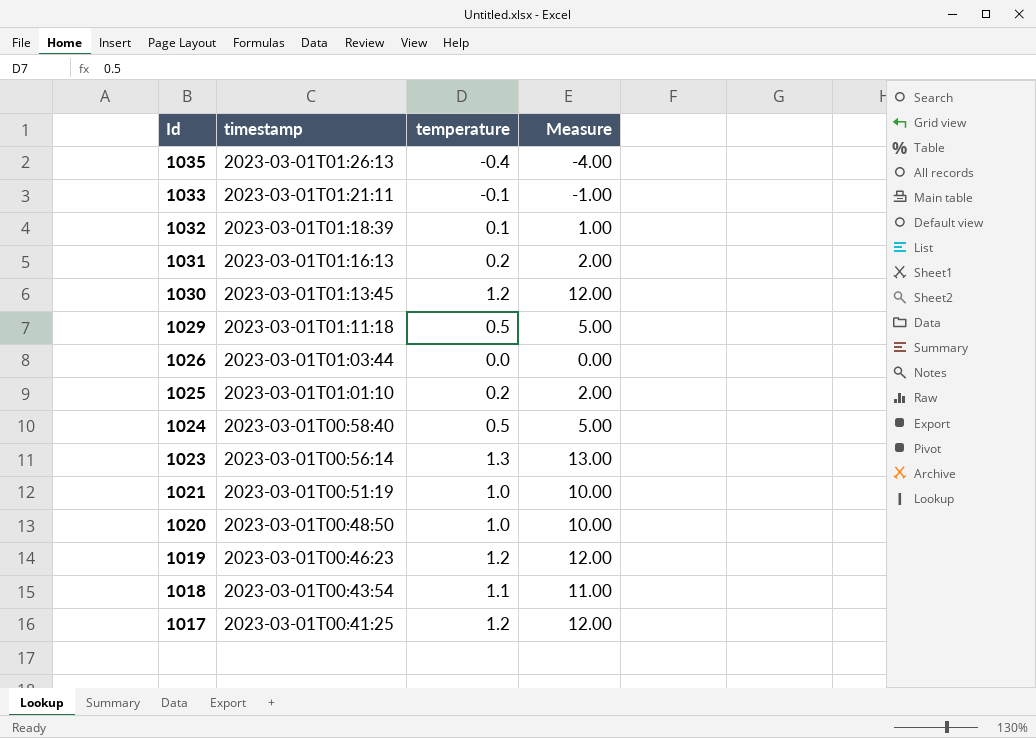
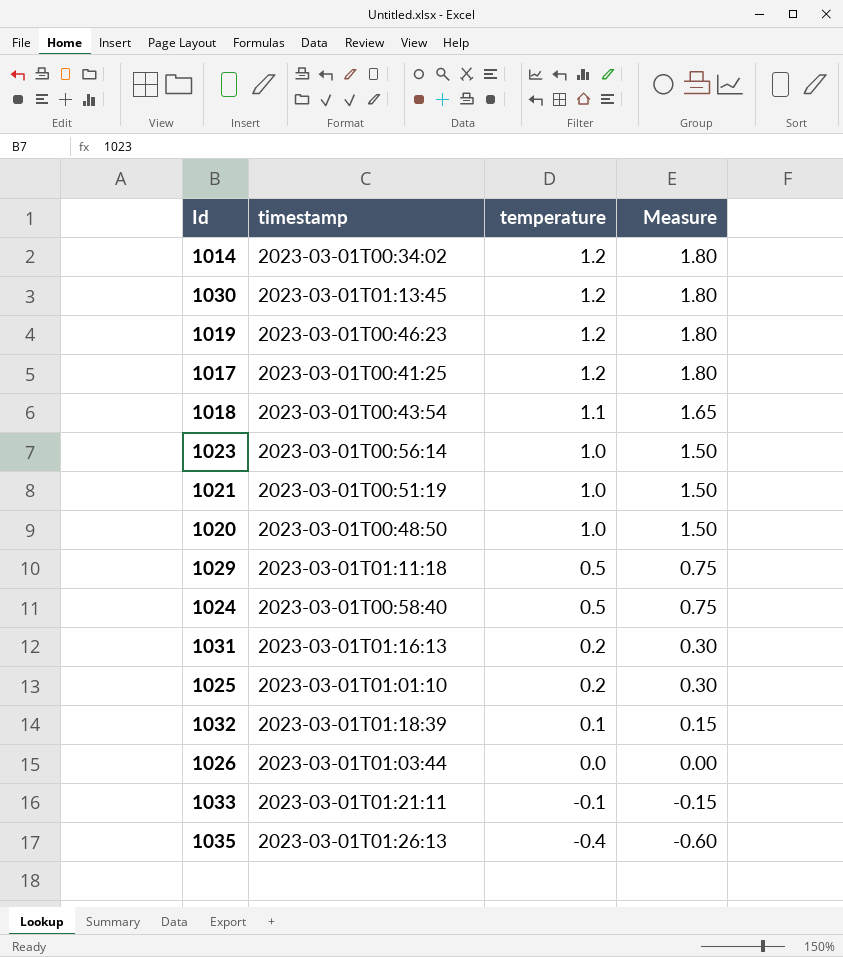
row order: Id descending -> temperature descending
column Measure | formula: [temperature] * 10 -> [temperature] * 1.5
row 1014: none -> 2023-03-01T00:34:02 | 1.2 | 1.80
1023 | temperature: 1.3 -> 1.0

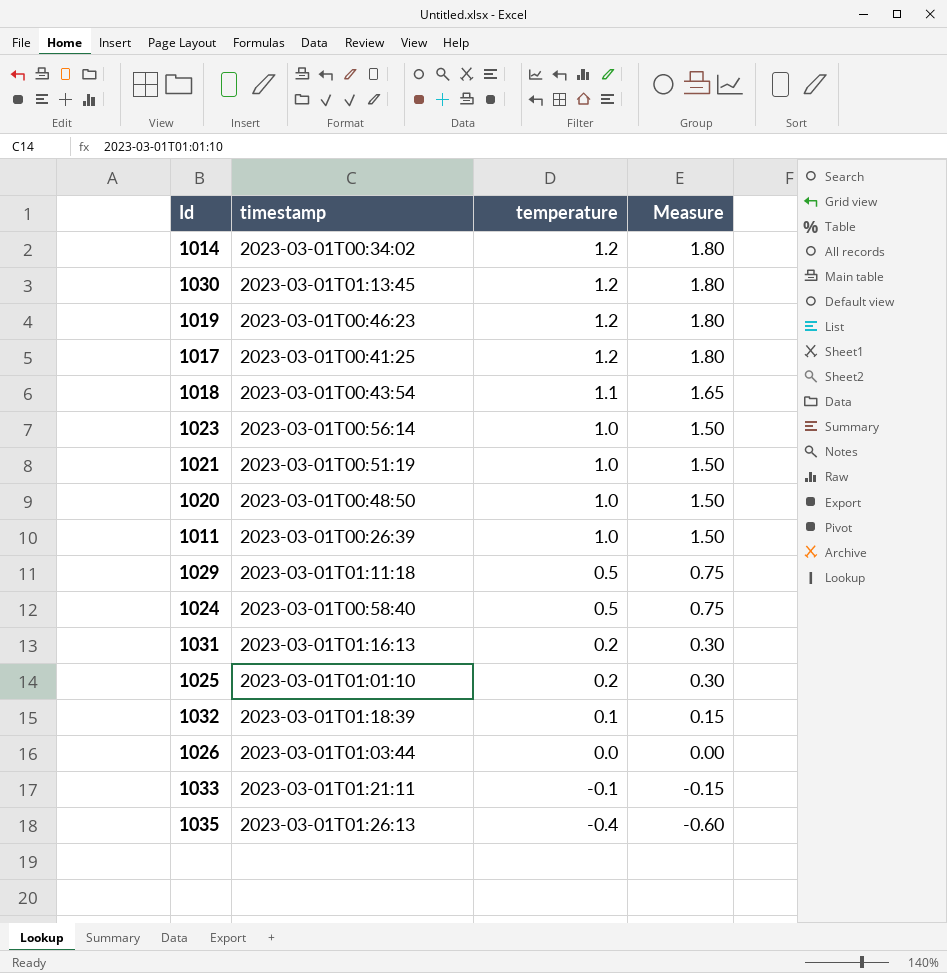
row 1011: none -> 2023-03-01T00:26:39 | 1.0 | 1.50

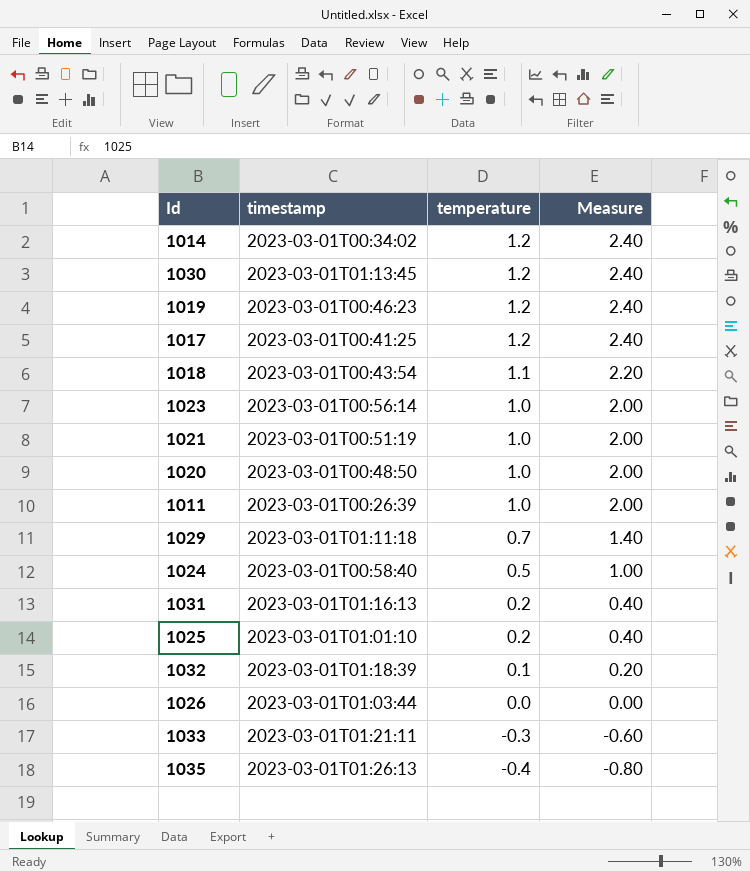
column Measure | formula: [temperature] * 1.5 -> [temperature] * 2
1029 | temperature: 0.5 -> 0.7
1033 | temperature: -0.1 -> -0.3

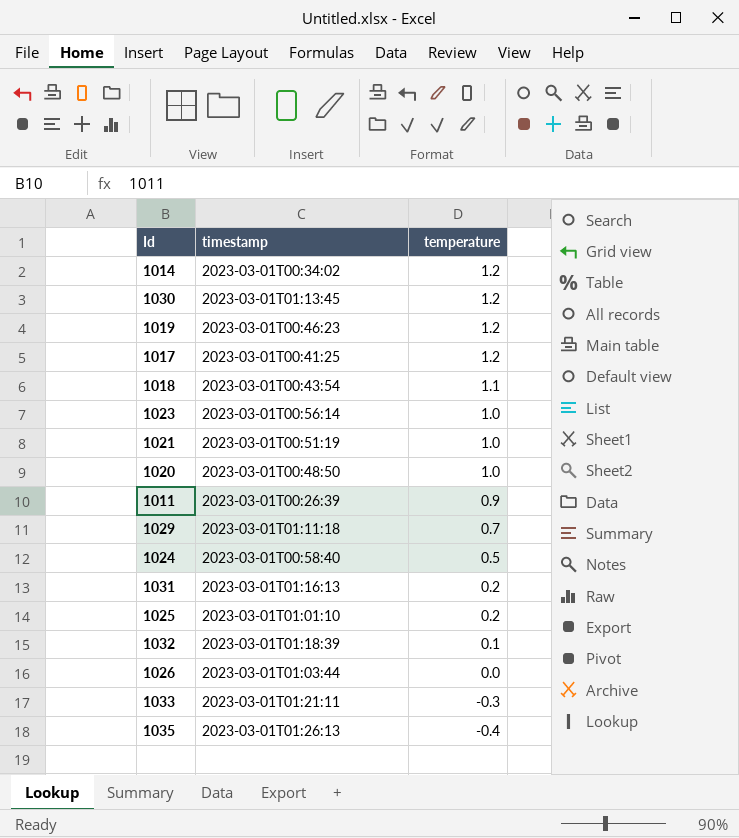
column Measure | formula: [temperature] * 2 -> none
1011 | temperature: 1.0 -> 0.9

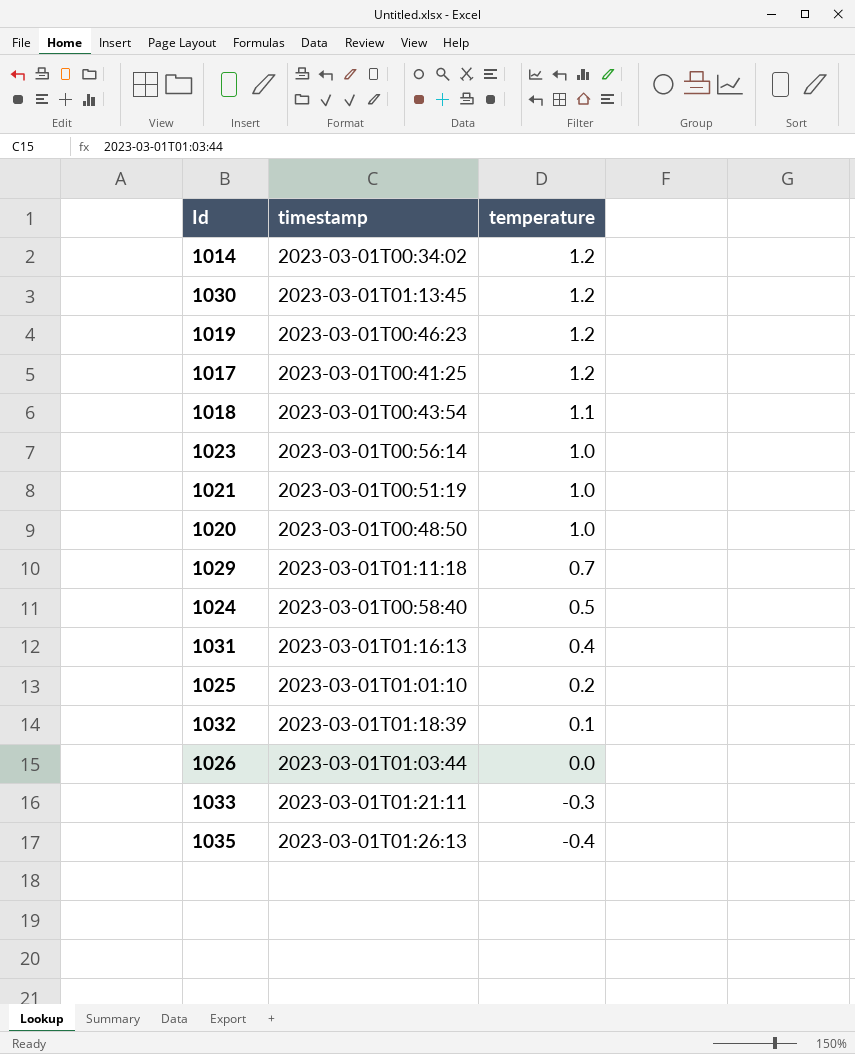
row 1011: 2023-03-01T00:26:39 | 0.9 -> none
1031 | temperature: 0.2 -> 0.4

